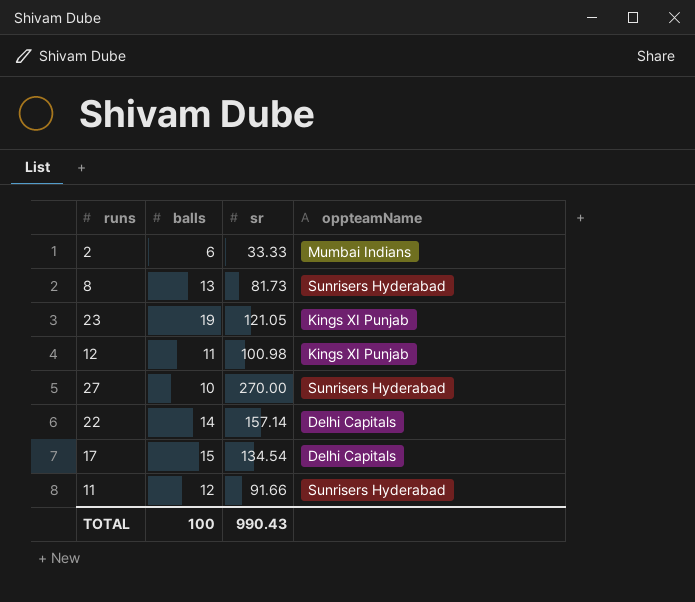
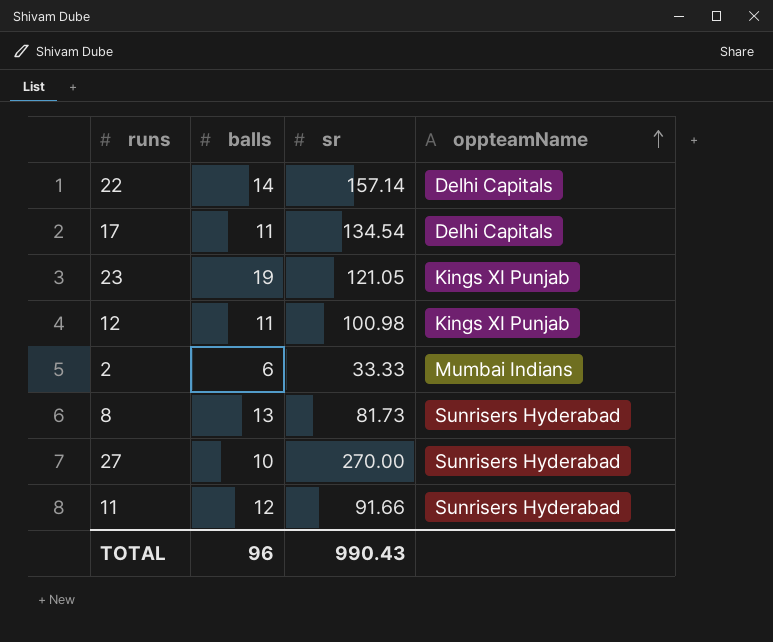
row order: none -> oppteamName ascending
17 | balls: 15 -> 11
TOTAL | balls: 100 -> 96

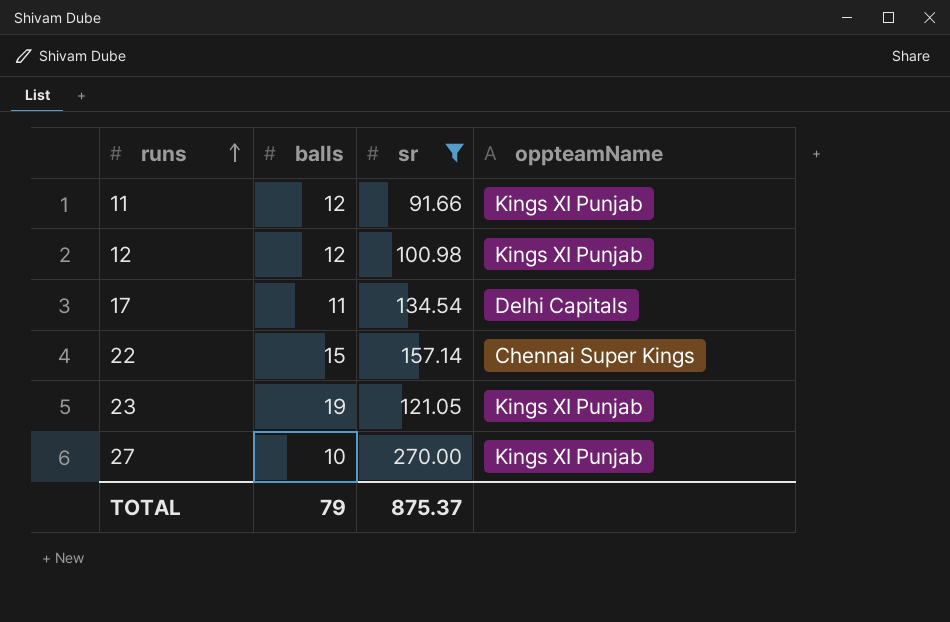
filter: none -> sr >= 91.66
row order: oppteamName ascending -> runs ascending
11 | oppteamName: Sunrisers Hyderabad -> Kings XI Punjab
12 | balls: 11 -> 12
22 | balls: 14 -> 15
22 | oppteamName: Delhi Capitals -> Chennai Super Kings
27 | oppteamName: Sunrisers Hyderabad -> Kings XI Punjab
TOTAL | balls: 96 -> 79
TOTAL | sr: 990.43 -> 875.37

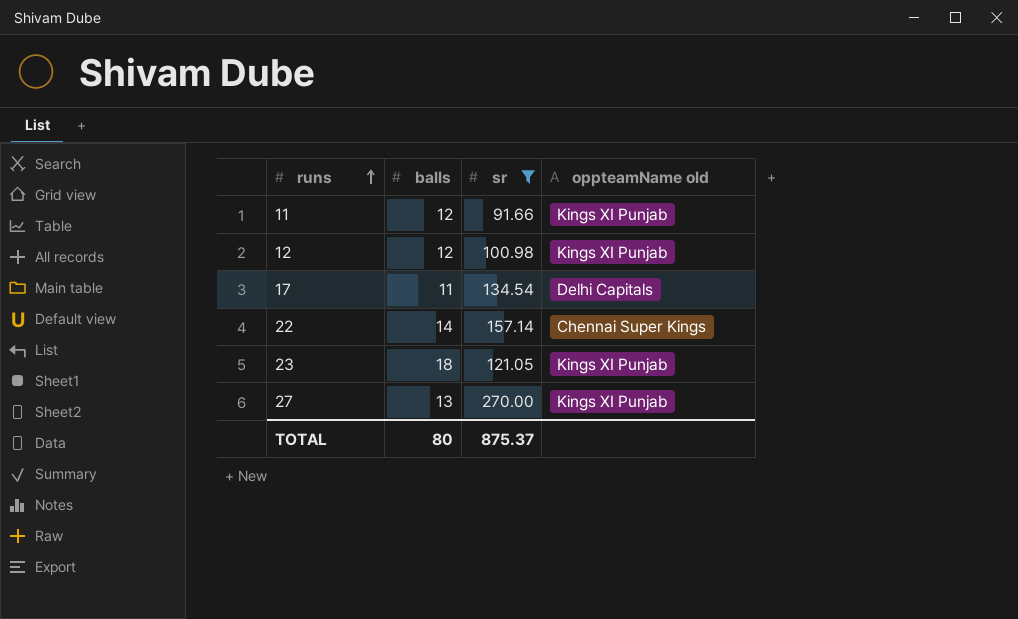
column name: oppteamName -> oppteamName old
22 | balls: 15 -> 14
23 | balls: 19 -> 18
27 | balls: 10 -> 13
TOTAL | balls: 79 -> 80

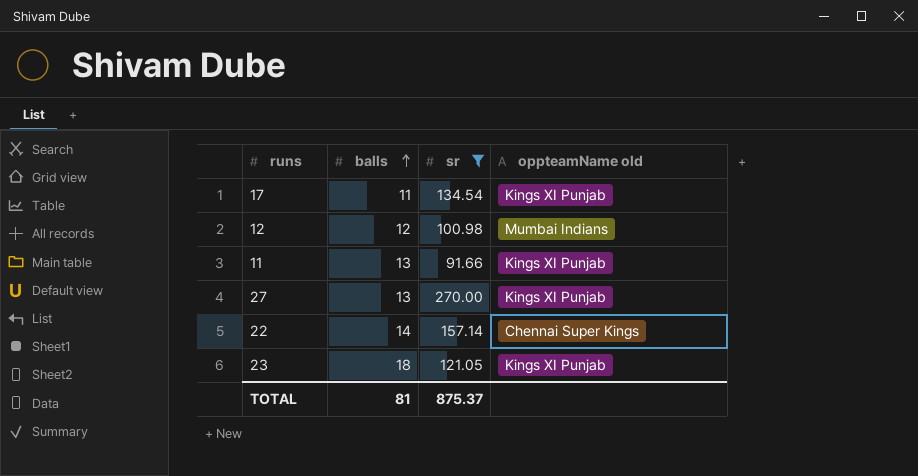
row order: runs ascending -> balls ascending
17 | oppteamName old: Delhi Capitals -> Kings XI Punjab
12 | oppteamName old: Kings XI Punjab -> Mumbai Indians
11 | balls: 12 -> 13
TOTAL | balls: 80 -> 81

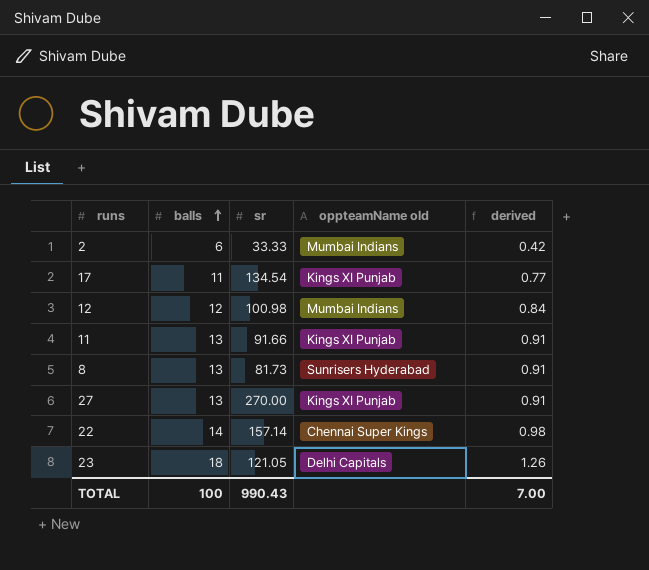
filter: sr >= 91.66 -> none
column derived | formula: none -> [balls] * 0.07
23 | oppteamName old: Kings XI Punjab -> Delhi Capitals
TOTAL | balls: 81 -> 100
TOTAL | sr: 875.37 -> 990.43

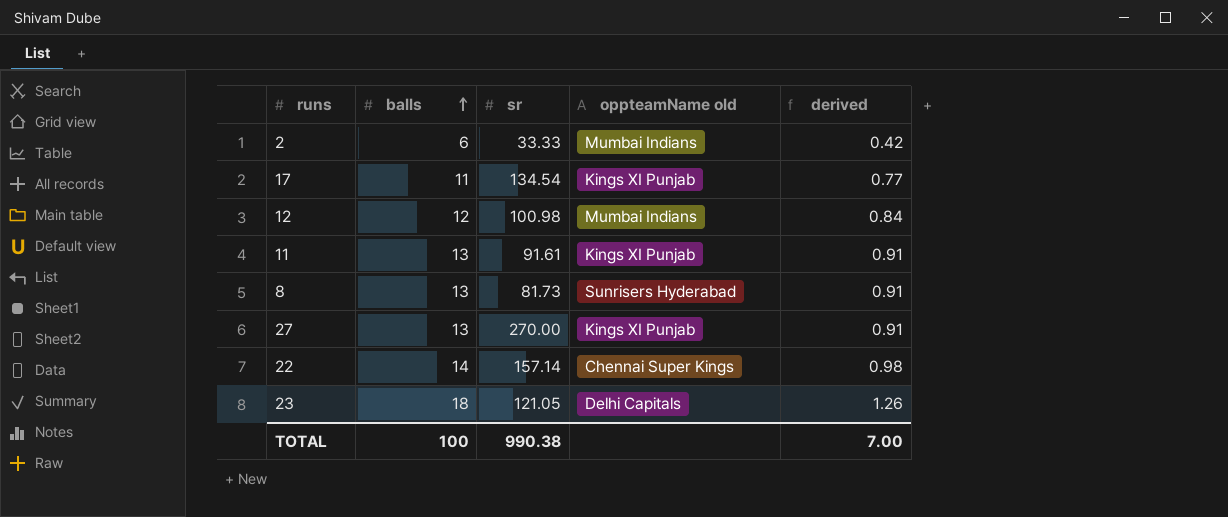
11 | sr: 91.66 -> 91.61
TOTAL | sr: 990.43 -> 990.38

